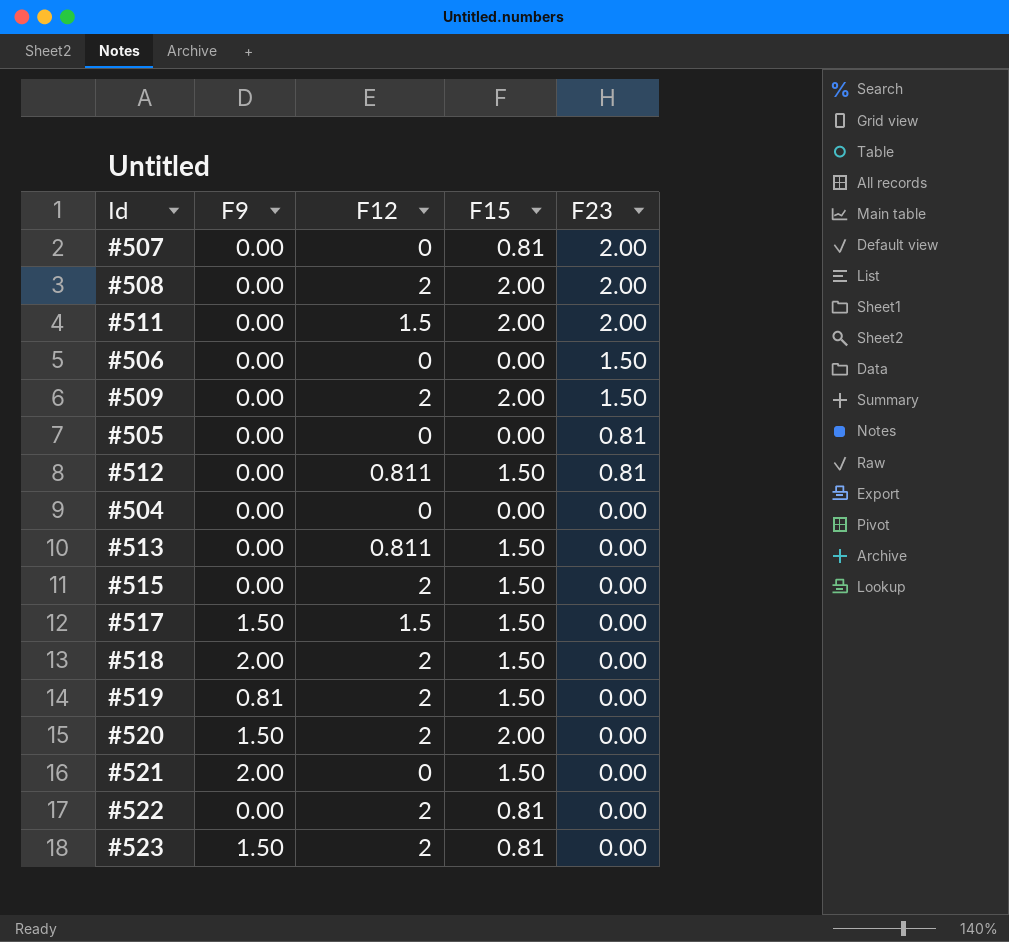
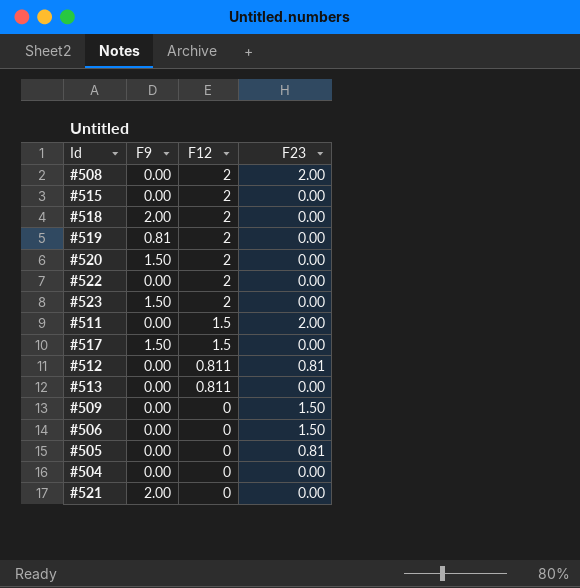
row order: F23 descending -> F12 descending
column F15 | position: 4 -> none
row #507: 0.00 | 0 | 0.81 | 2.00 -> none
#509 | F12: 2 -> 0

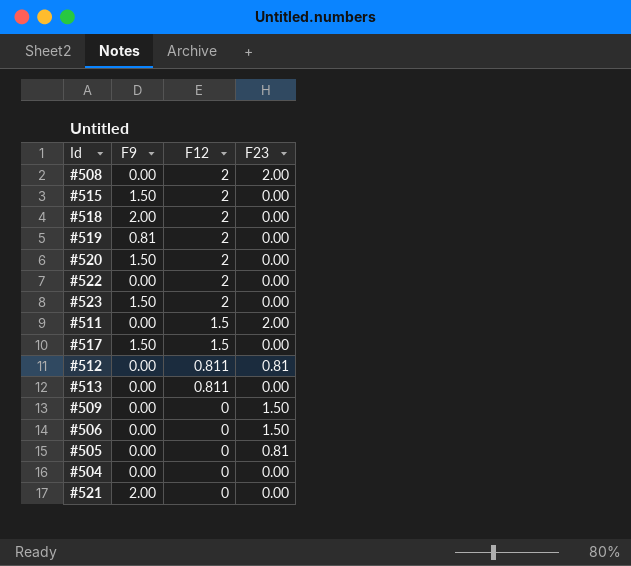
#515 | F9: 0.00 -> 1.50

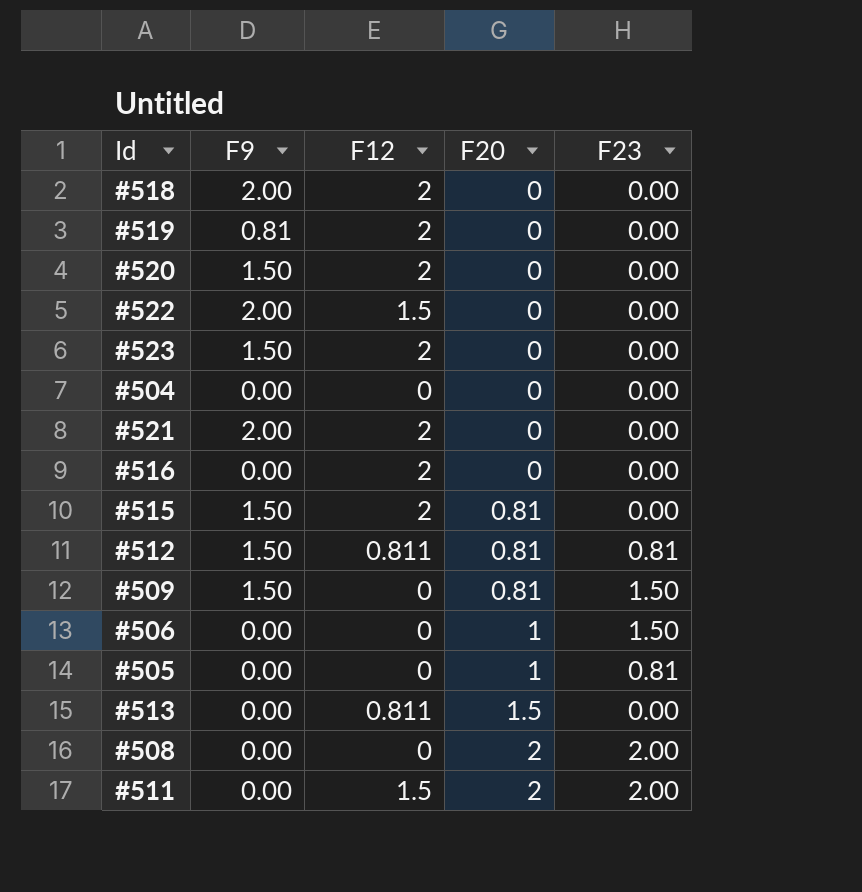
row order: F12 descending -> F20 ascending
column F20 | position: none -> 4
row #517: 1.50 | 1.5 | 0.00 -> none
#522 | F9: 0.00 -> 2.00
#522 | F12: 2 -> 1.5
#521 | F12: 0 -> 2
row #516: none -> 0.00 | 2 | 0 | 0.00
#512 | F9: 0.00 -> 1.50
#509 | F9: 0.00 -> 1.50
#508 | F12: 2 -> 0

